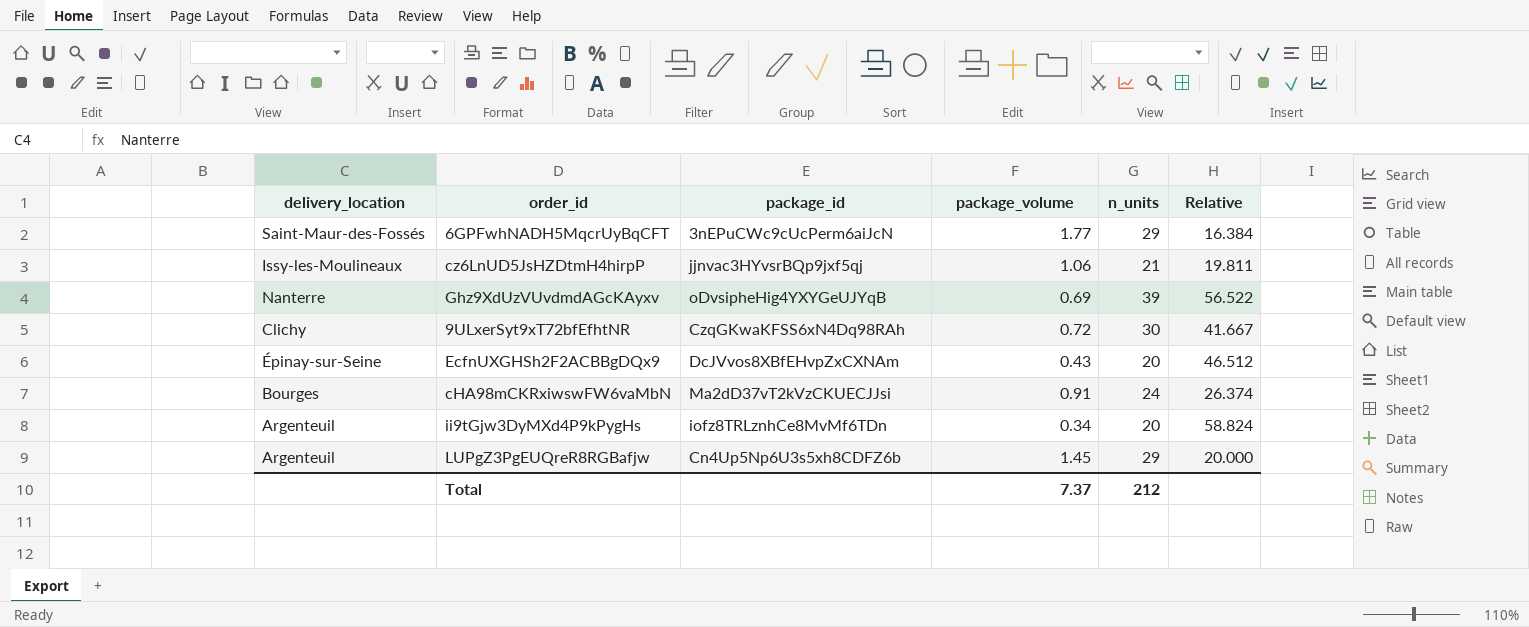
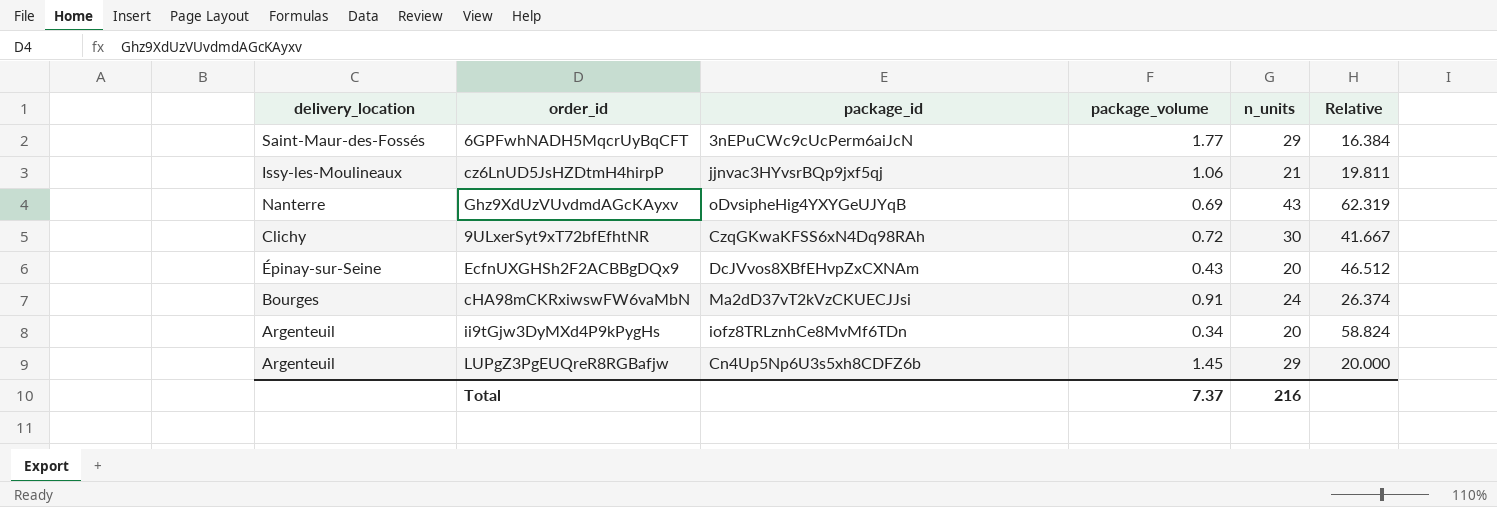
Ghz9XdUzVUvdmdAGcKAyxv | n_units: 39 -> 43
Ghz9XdUzVUvdmdAGcKAyxv | Relative: 56.522 -> 62.319
Total | n_units: 212 -> 216

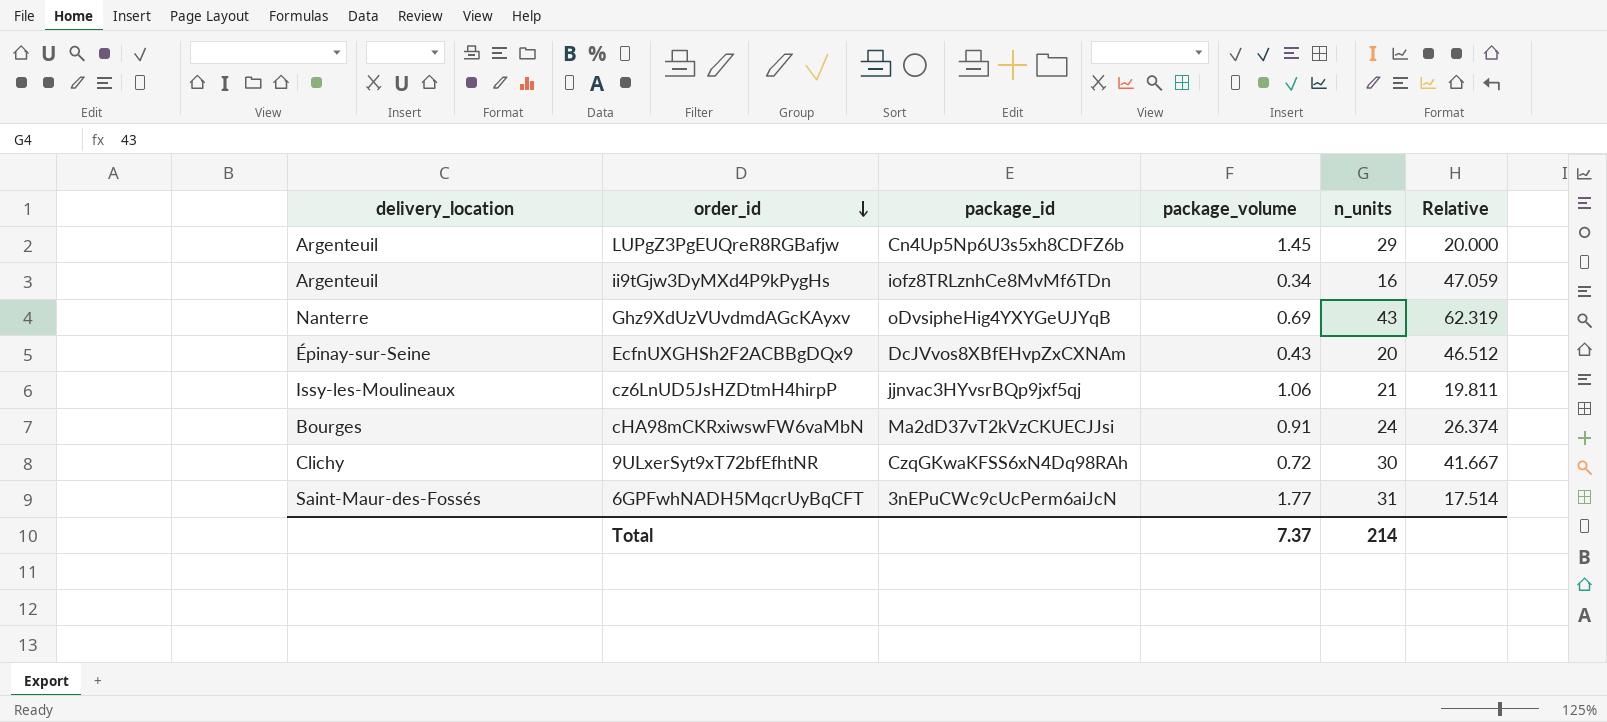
row order: none -> order_id descending
ii9tGjw3DyMXd4P9kPygHs | n_units: 20 -> 16
ii9tGjw3DyMXd4P9kPygHs | Relative: 58.824 -> 47.059
6GPFwhNADH5MqcrUyBqCFT | n_units: 29 -> 31
6GPFwhNADH5MqcrUyBqCFT | Relative: 16.384 -> 17.514
Total | n_units: 216 -> 214

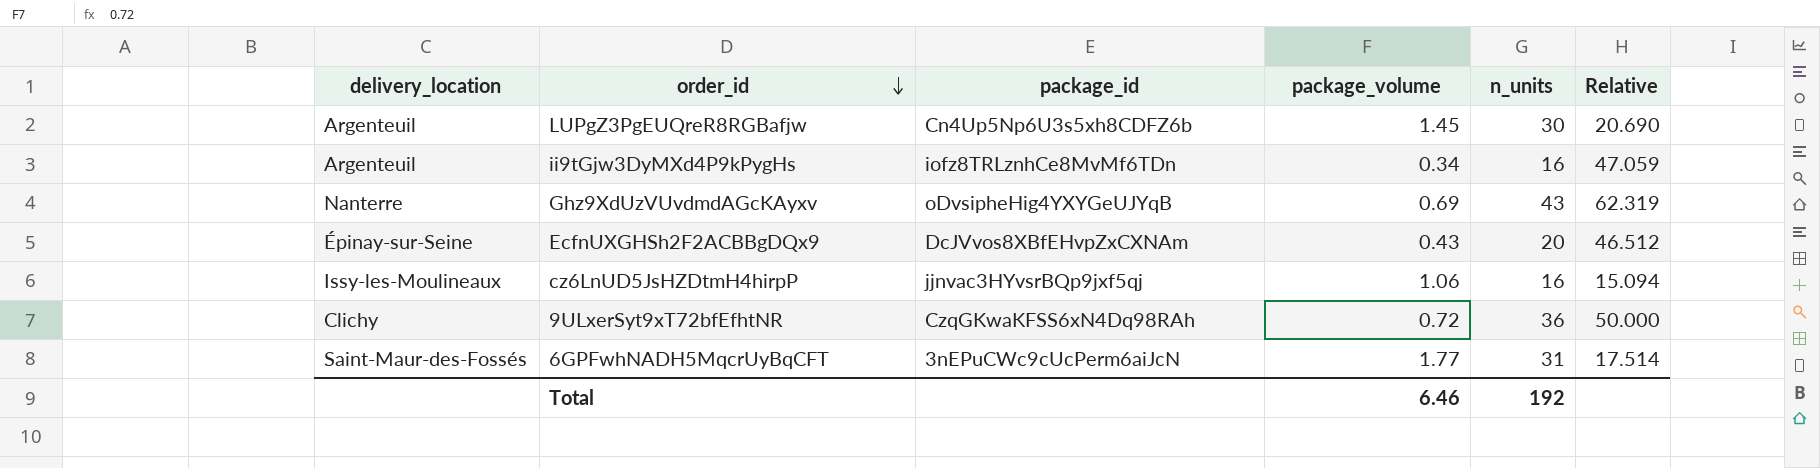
row cHA98mCKRxiwswFW6vaMbN: Bourges | Ma2dD37vT2kVzCKUECJJsi | 0.91 | 24 | 26.374 -> none
LUPgZ3PgEUQreR8RGBafjw | n_units: 29 -> 30
LUPgZ3PgEUQreR8RGBafjw | Relative: 20.000 -> 20.690
cz6LnUD5JsHZDtmH4hirpP | n_units: 21 -> 16
cz6LnUD5JsHZDtmH4hirpP | Relative: 19.811 -> 15.094
9ULxerSyt9xT72bfEfhtNR | n_units: 30 -> 36
9ULxerSyt9xT72bfEfhtNR | Relative: 41.667 -> 50.000
Total | package_volume: 7.37 -> 6.46
Total | n_units: 214 -> 192

